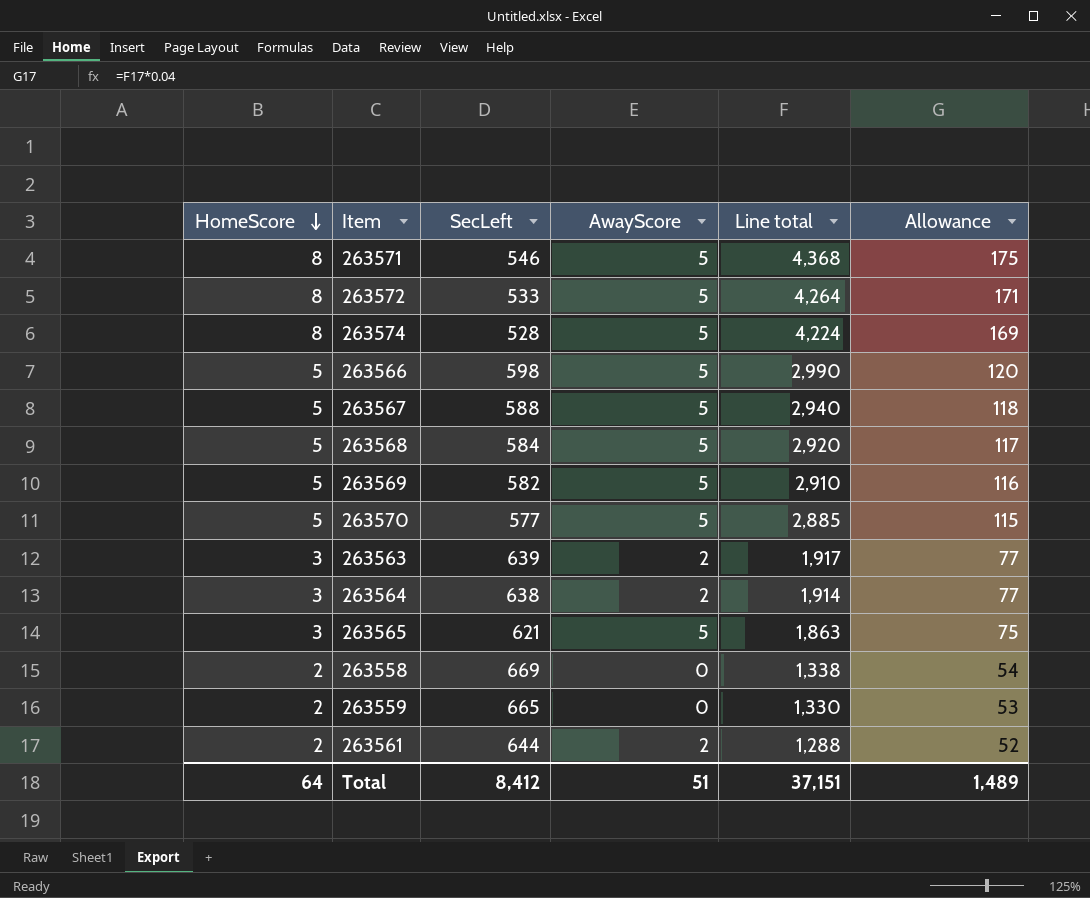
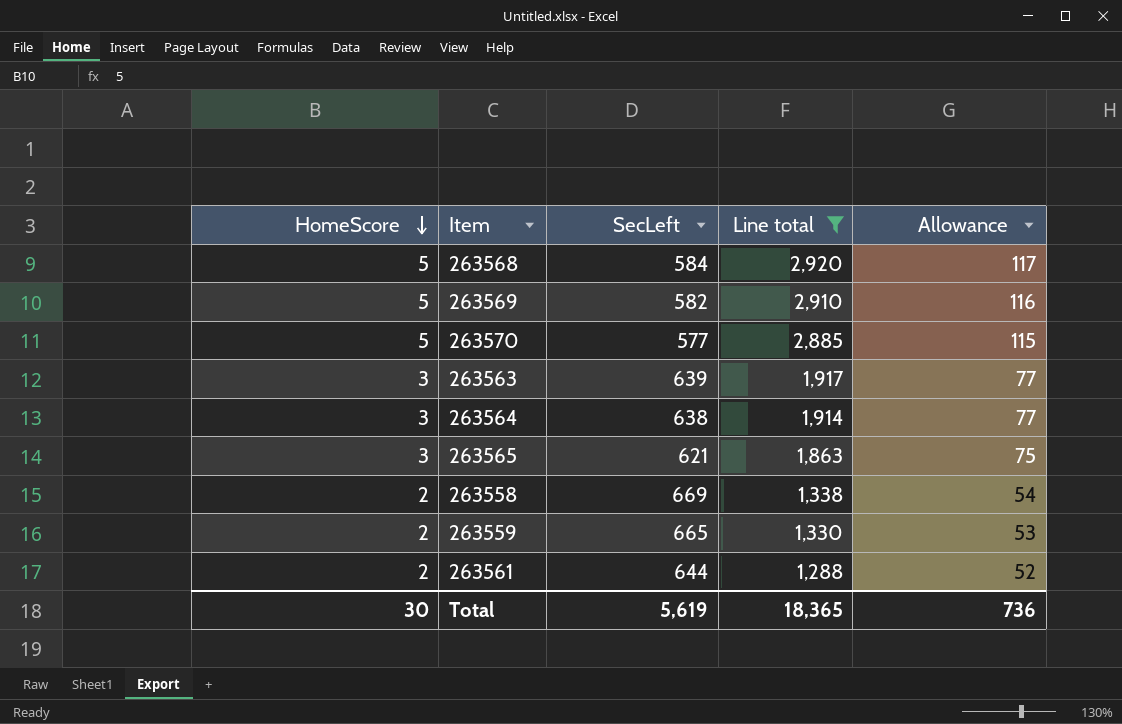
filter: none -> Line total <= 2,920
column AwayScore | position: 4 -> none
Total | HomeScore: 64 -> 30
Total | SecLeft: 8,412 -> 5,619
Total | Line total: 37,151 -> 18,365
Total | Allowance: 1,489 -> 736

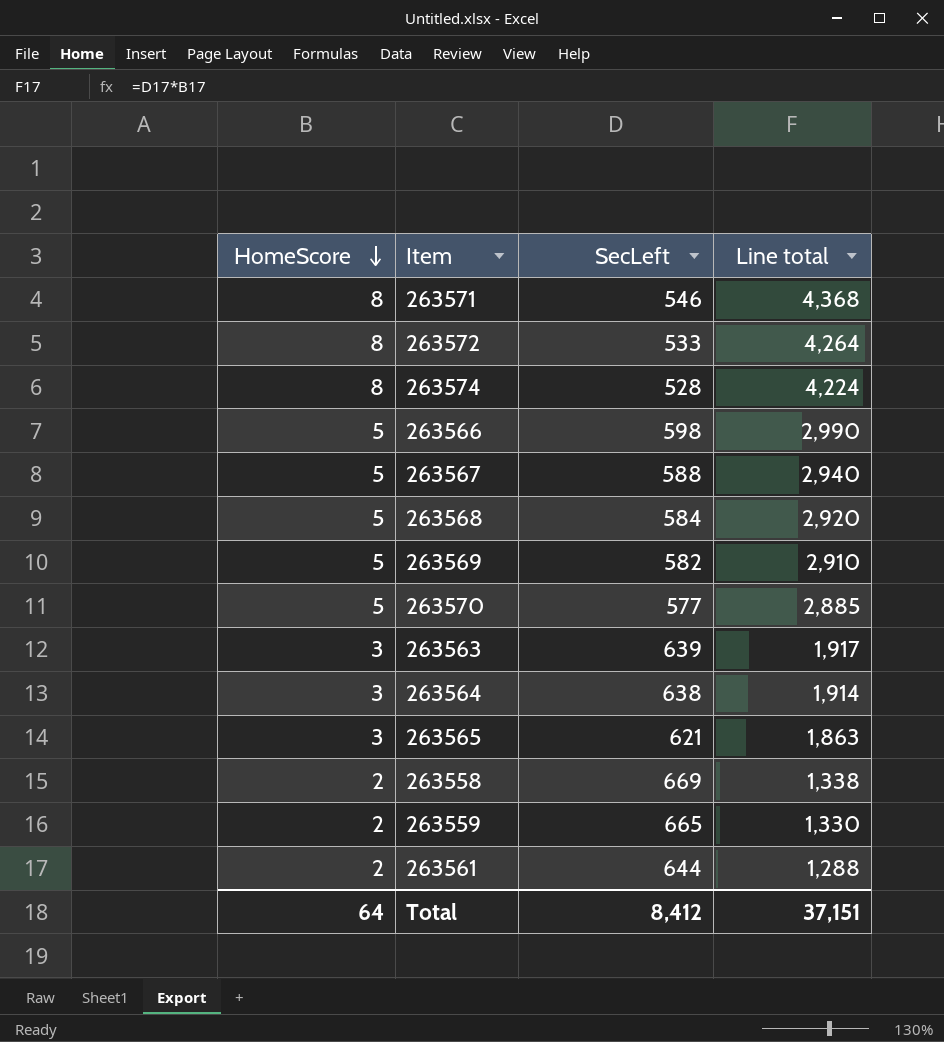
filter: Line total <= 2,920 -> none
column Allowance | formula: [Line total] * 0.04 -> none
Total | HomeScore: 30 -> 64
Total | SecLeft: 5,619 -> 8,412
Total | Line total: 18,365 -> 37,151

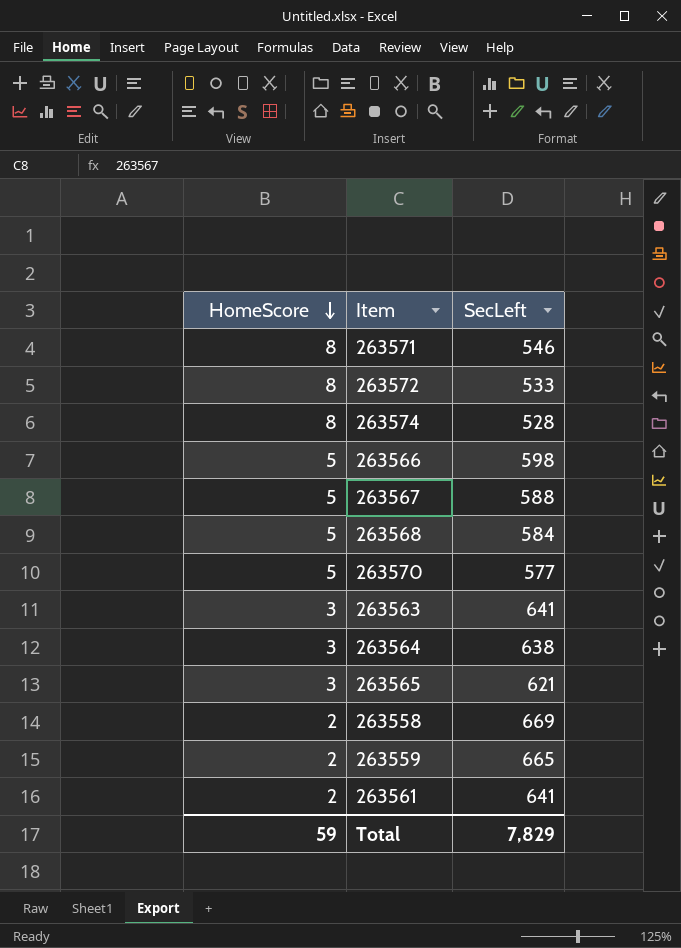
column Line total | formula: [HomeScore] * [SecLeft] -> none
row 263569: 5 | 582 | 2,910 -> none
263563 | SecLeft: 639 -> 641
263561 | SecLeft: 644 -> 641
Total | HomeScore: 64 -> 59
Total | SecLeft: 8,412 -> 7,829

